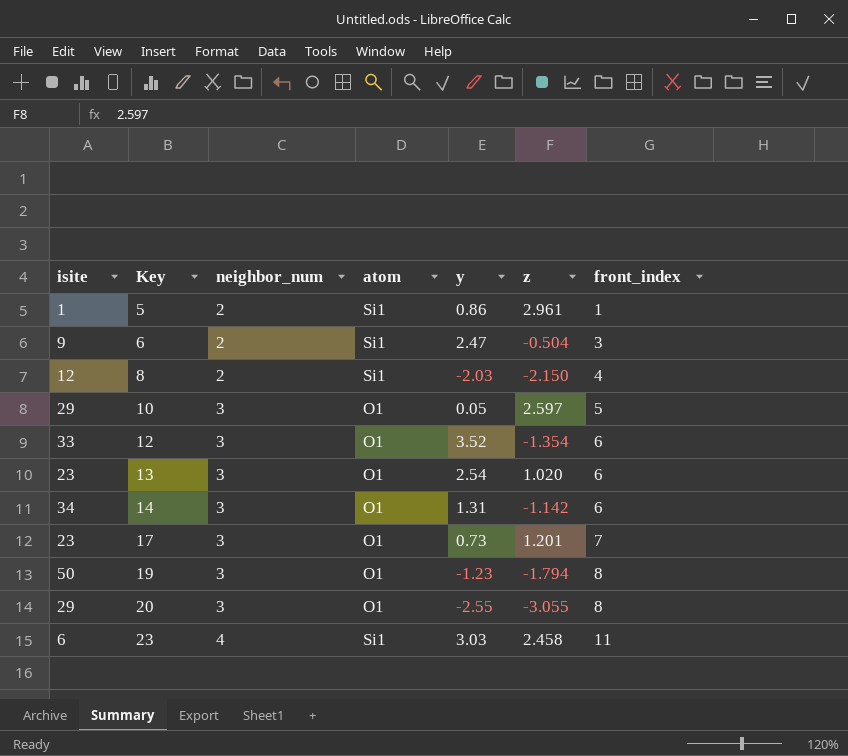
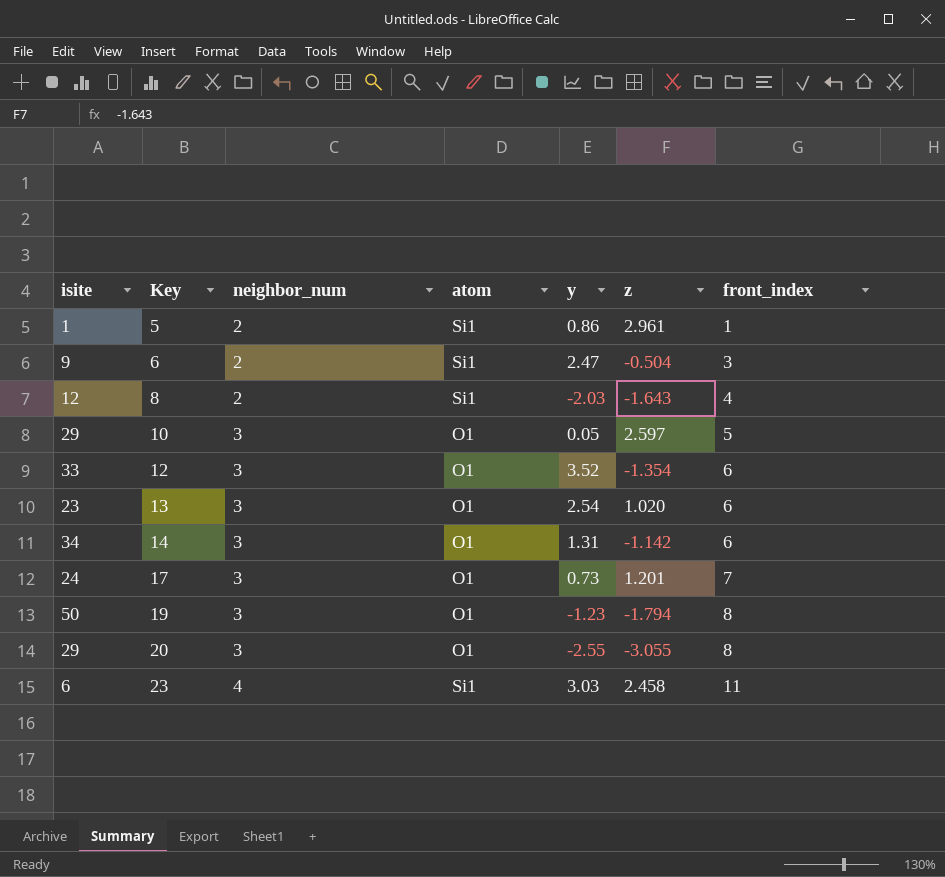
8 | z: -2.150 -> -1.643
17 | isite: 23 -> 24

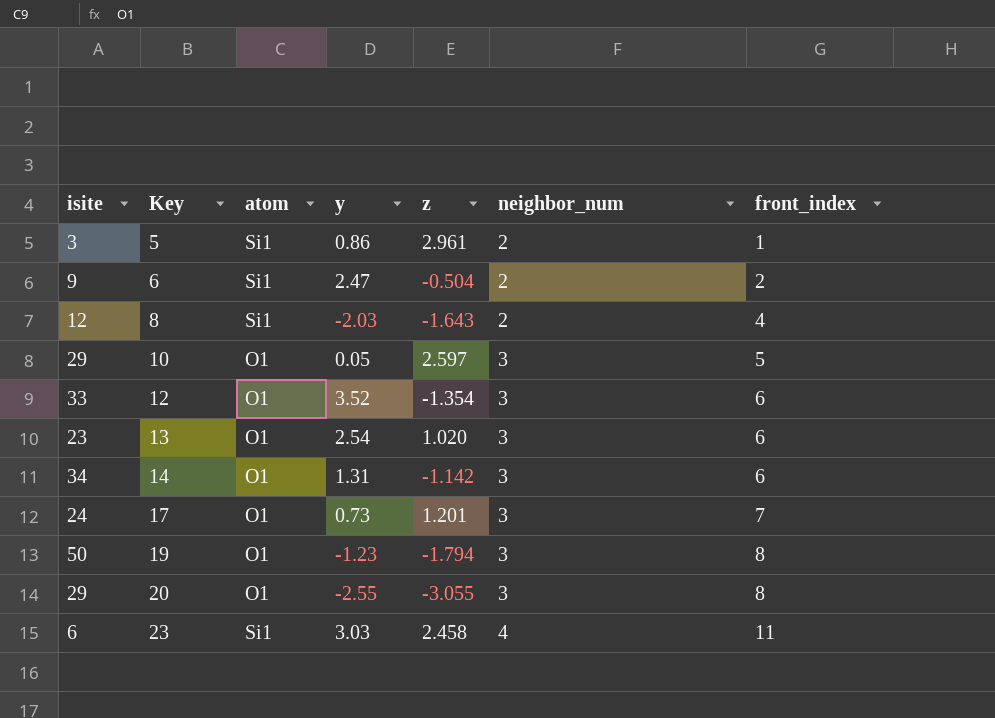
column neighbor_num | position: 3 -> 6
5 | isite: 1 -> 3
6 | front_index: 3 -> 2

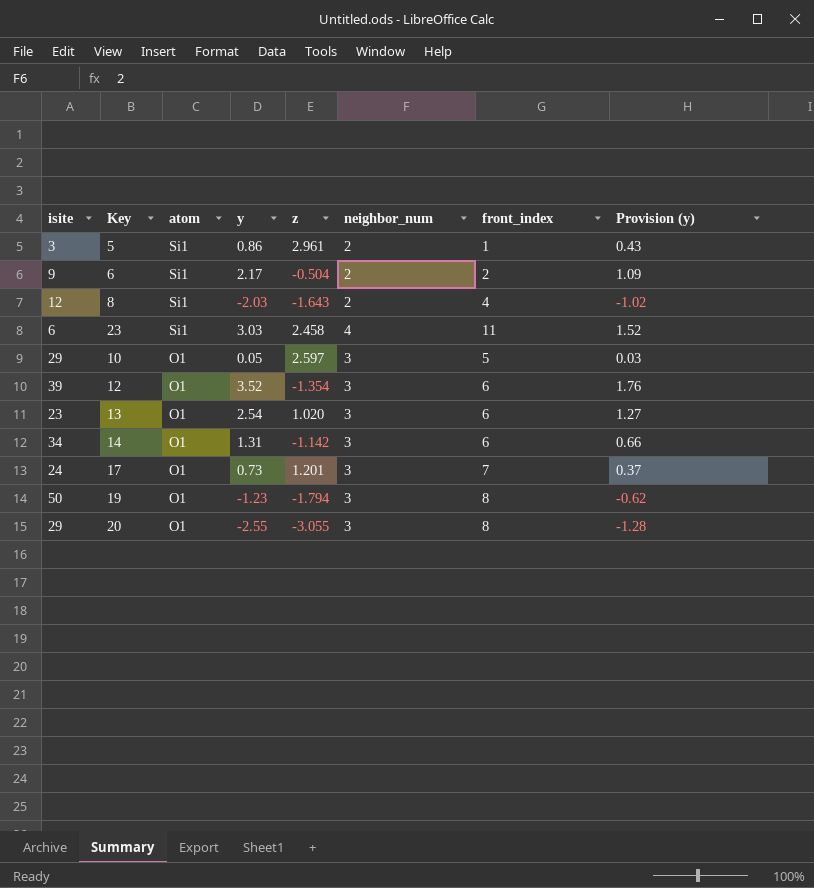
row order: Key ascending -> atom descending
column Provision (y) | formula: none -> [y] * 0.5
6 | y: 2.47 -> 2.17
12 | isite: 33 -> 39

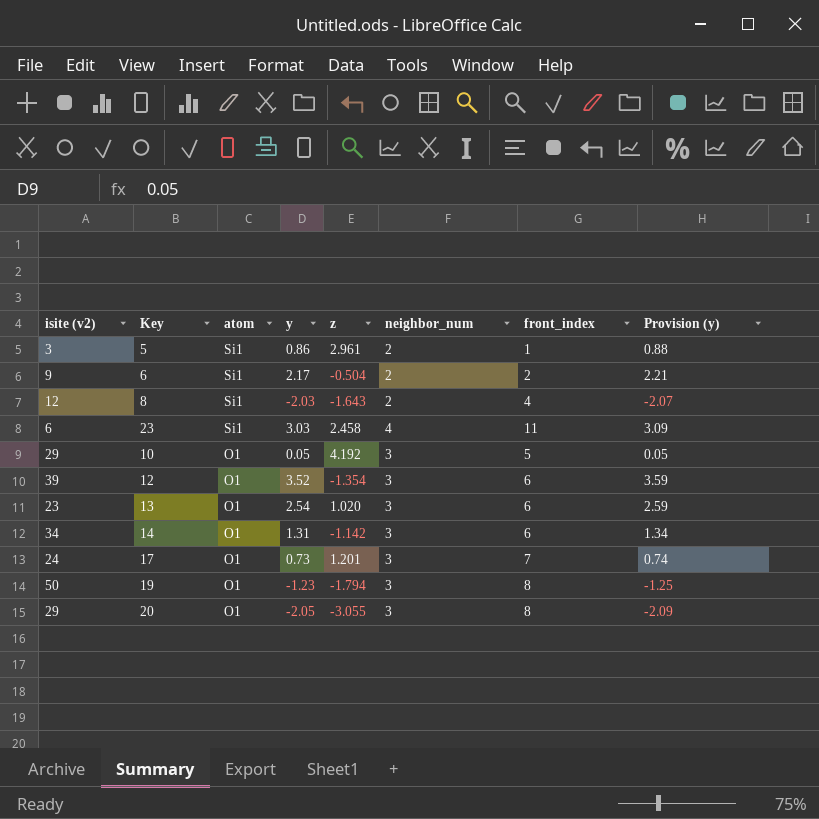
column name: isite -> isite (v2)
column Provision (y) | formula: [y] * 0.5 -> [y] * 1.02
10 | z: 2.597 -> 4.192
20 | y: -2.55 -> -2.05

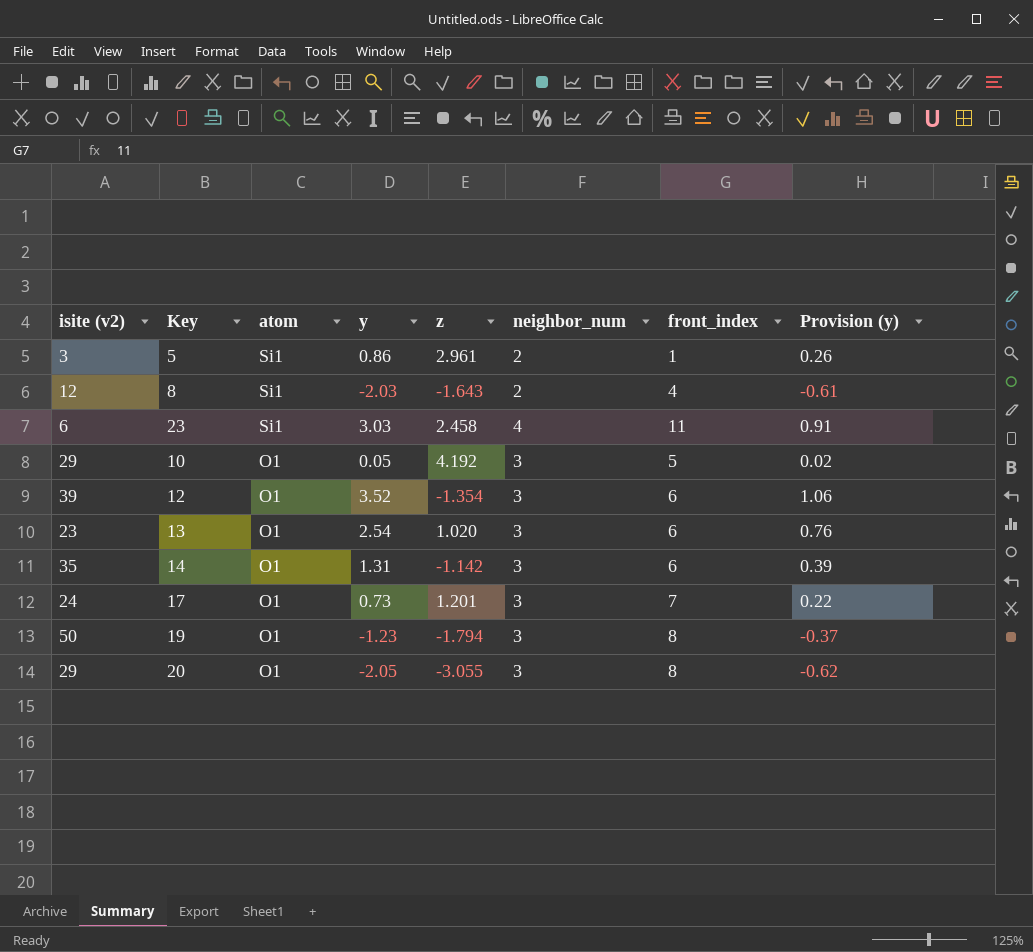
column Provision (y) | formula: [y] * 1.02 -> [y] * 0.3
row 6: 9 | Si1 | 2.17 | -0.504 | 2 | 2 | 2.21 -> none
14 | isite (v2): 34 -> 35

